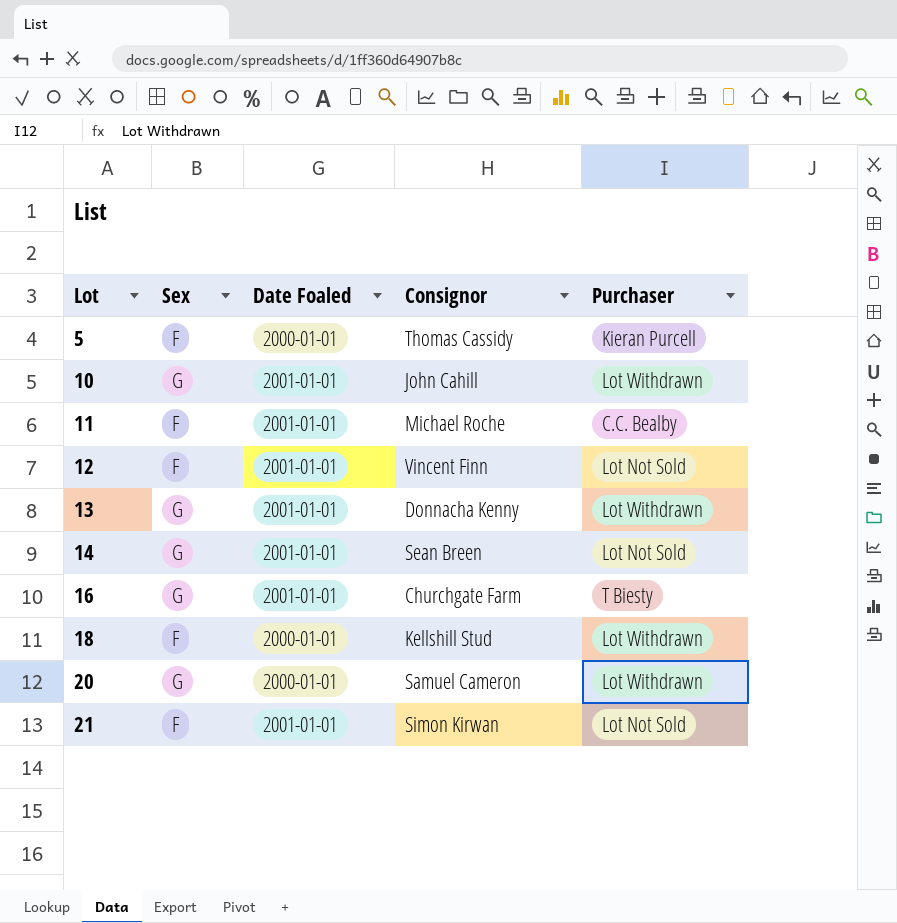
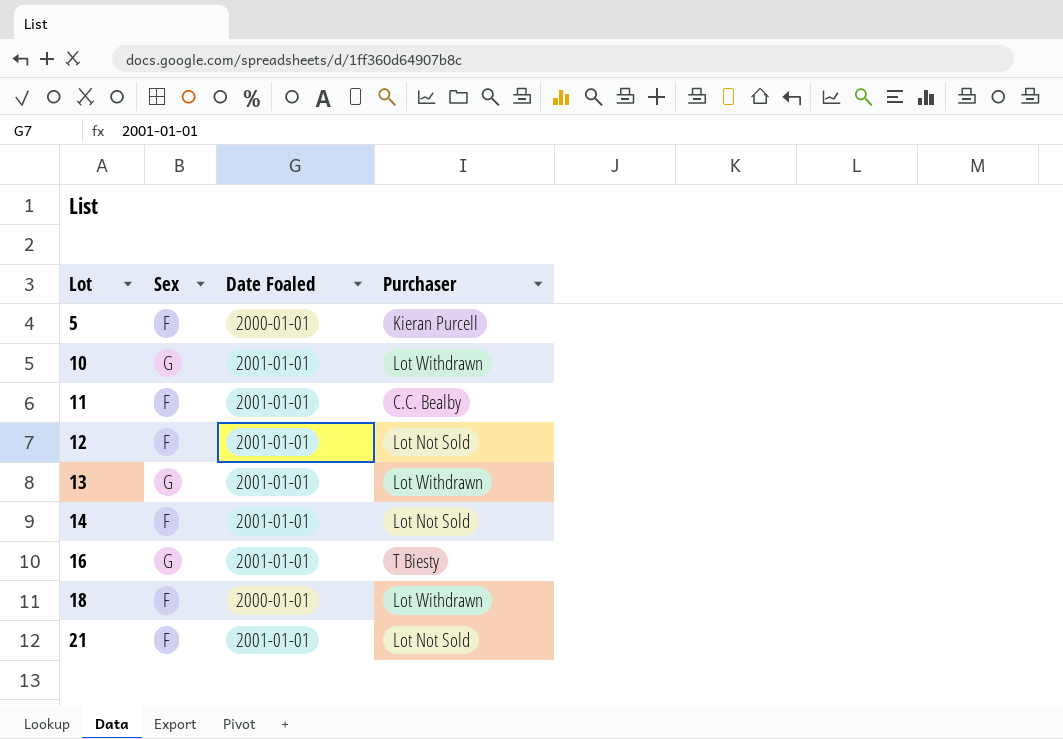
column Consignor | position: 4 -> none
row 20: G | 2000-01-01 | Samuel Cameron | Lot Withdrawn -> none
14 | Sex: G -> F

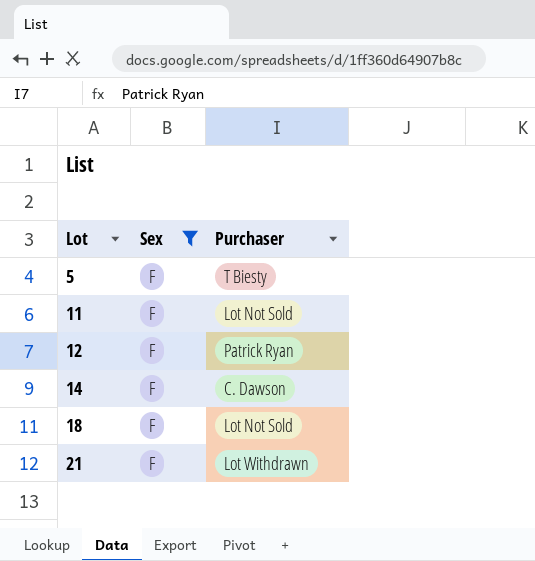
filter: none -> Sex = F
column Date Foaled | position: 3 -> none
5 | Purchaser: Kieran Purcell -> T Biesty
11 | Purchaser: C.C. Bealby -> Lot Not Sold
12 | Purchaser: Lot Not Sold -> Patrick Ryan
14 | Purchaser: Lot Not Sold -> C. Dawson
18 | Purchaser: Lot Withdrawn -> Lot Not Sold
21 | Purchaser: Lot Not Sold -> Lot Withdrawn

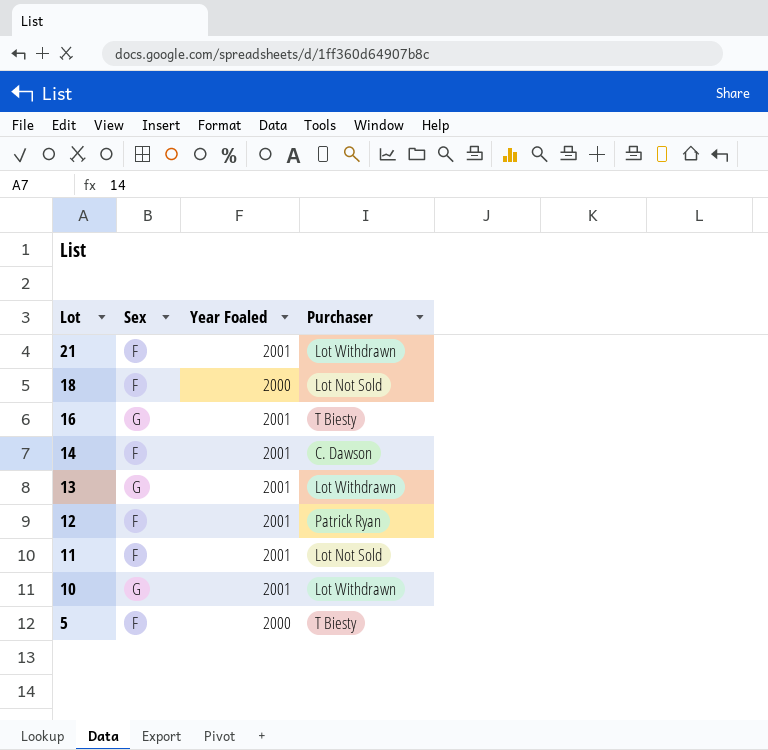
filter: Sex = F -> none
row order: Lot ascending -> Lot descending
column Year Foaled | position: none -> 3

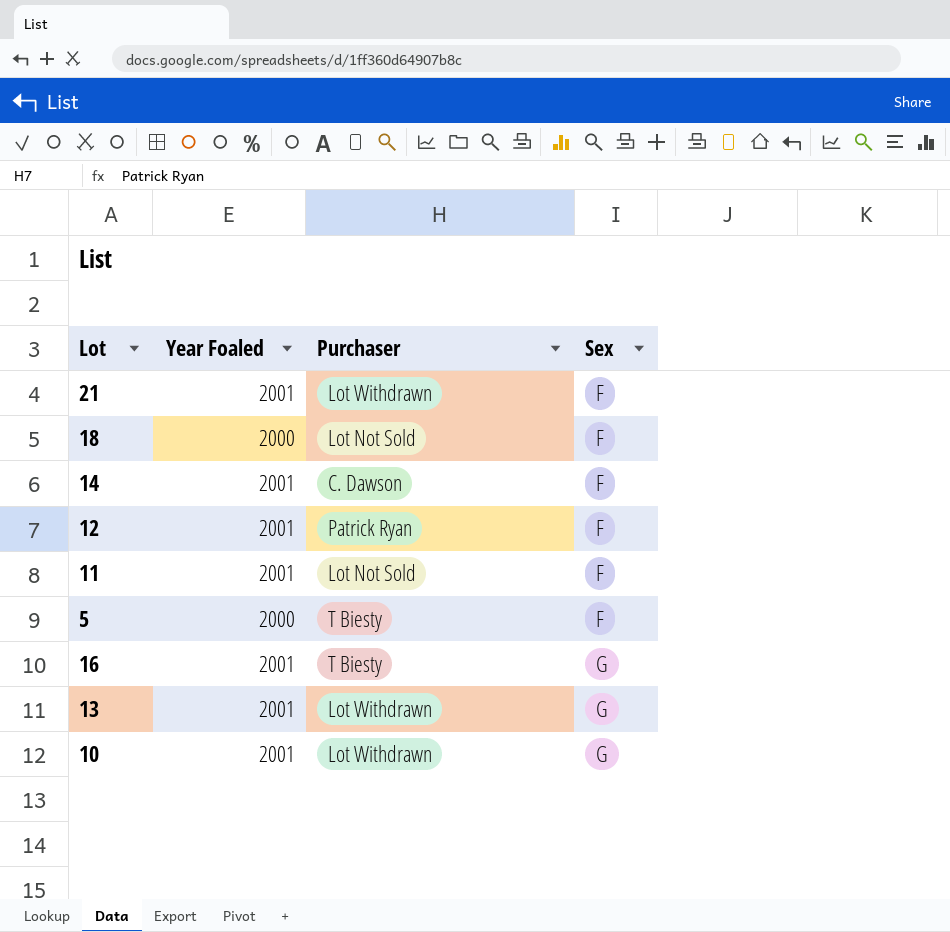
row order: Lot descending -> Sex ascending
column Sex | position: 2 -> 4

